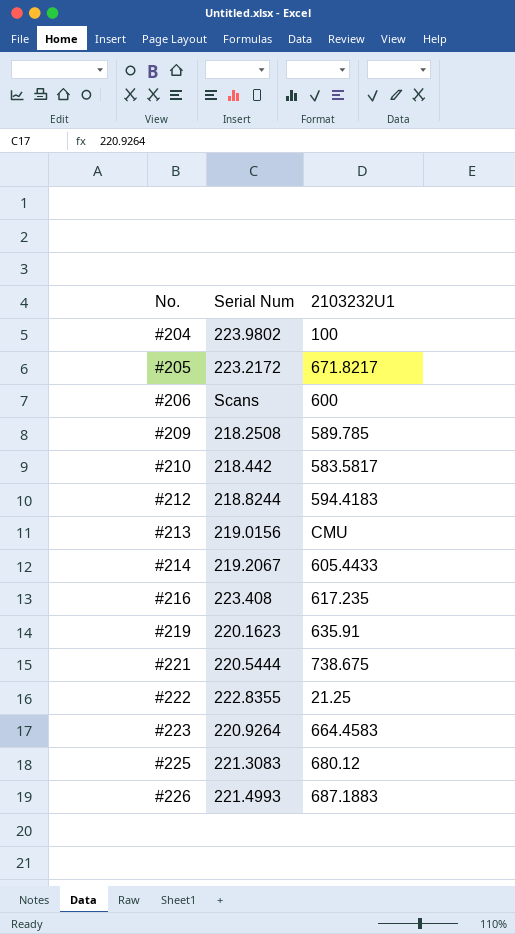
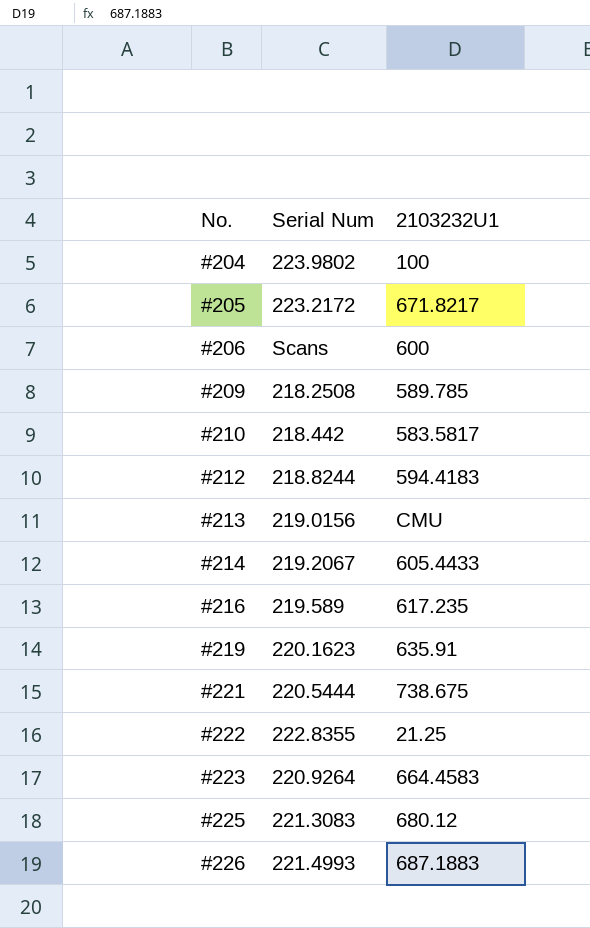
#216 | Serial Num: 223.408 -> 219.589

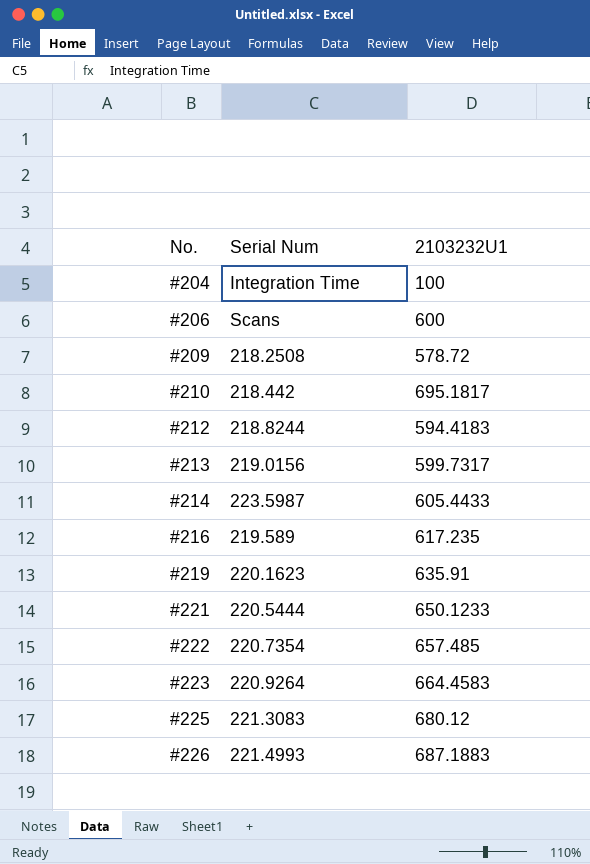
row #205: 223.2172 | 671.8217 -> none
#204 | Serial Num: 223.9802 -> Integration Time
#209 | 2103232U1: 589.785 -> 578.72
#210 | 2103232U1: 583.5817 -> 695.1817
#213 | 2103232U1: CMU -> 599.7317
#214 | Serial Num: 219.2067 -> 223.5987
#221 | 2103232U1: 738.675 -> 650.1233
#222 | Serial Num: 222.8355 -> 220.7354
#222 | 2103232U1: 21.25 -> 657.485

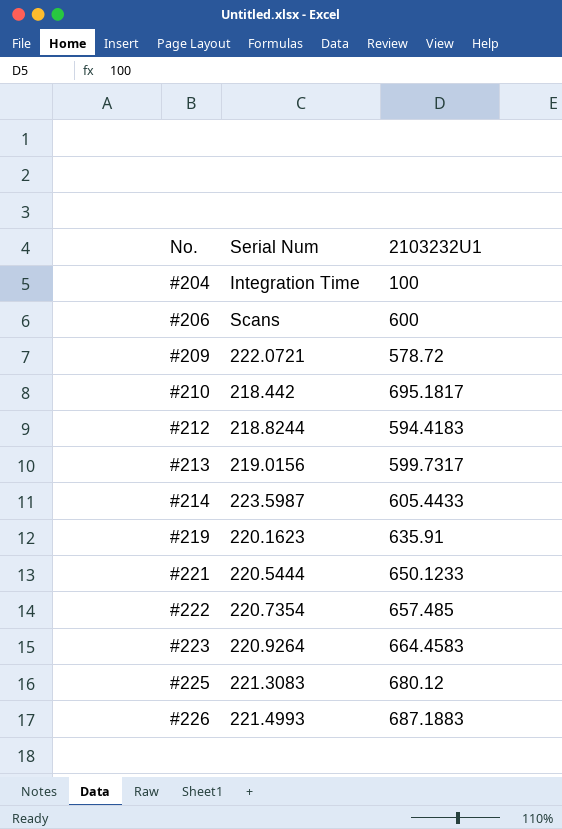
row #216: 219.589 | 617.235 -> none
#209 | Serial Num: 218.2508 -> 222.0721

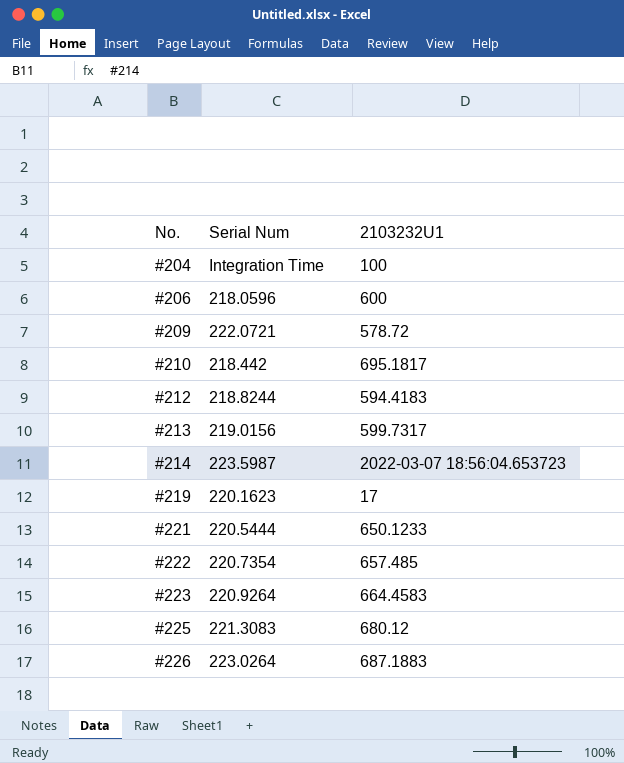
#206 | Serial Num: Scans -> 218.0596
#214 | 2103232U1: 605.4433 -> 2022-03-07 18:56:04.653723
#219 | 2103232U1: 635.91 -> 17
#226 | Serial Num: 221.4993 -> 223.0264

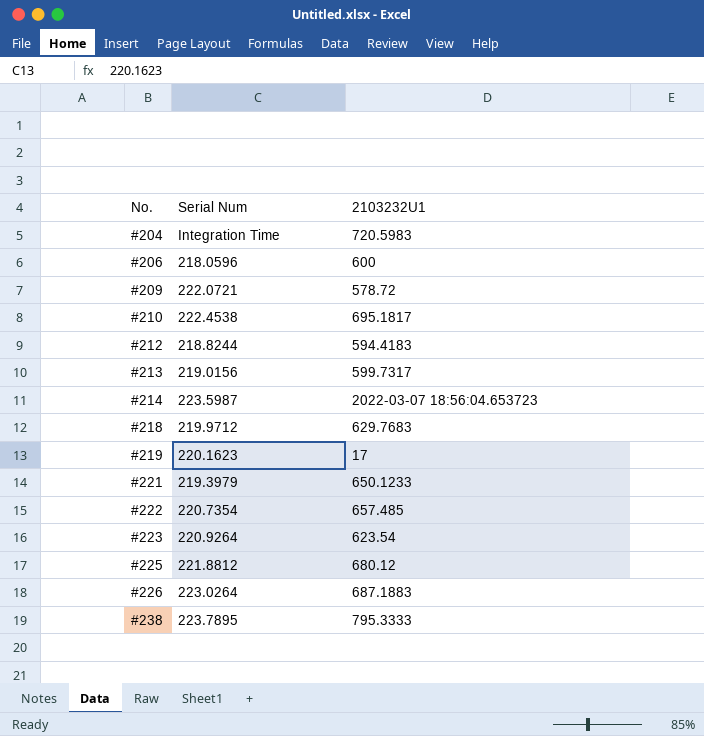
#204 | 2103232U1: 100 -> 720.5983
#210 | Serial Num: 218.442 -> 222.4538
row #218: none -> 219.9712 | 629.7683
#221 | Serial Num: 220.5444 -> 219.3979
#223 | 2103232U1: 664.4583 -> 623.54
#225 | Serial Num: 221.3083 -> 221.8812
row #238: none -> 223.7895 | 795.3333

